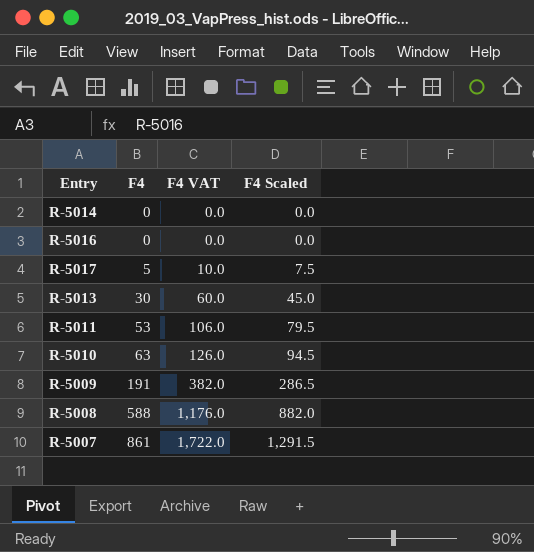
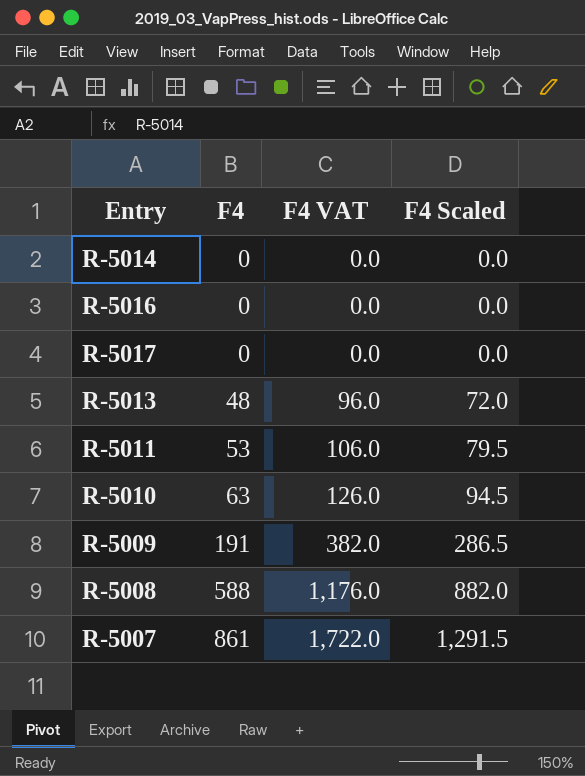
R-5017 | F4: 5 -> 0
R-5017 | F4 VAT: 10.0 -> 0.0
R-5017 | F4 Scaled: 7.5 -> 0.0
R-5013 | F4: 30 -> 48
R-5013 | F4 VAT: 60.0 -> 96.0
R-5013 | F4 Scaled: 45.0 -> 72.0

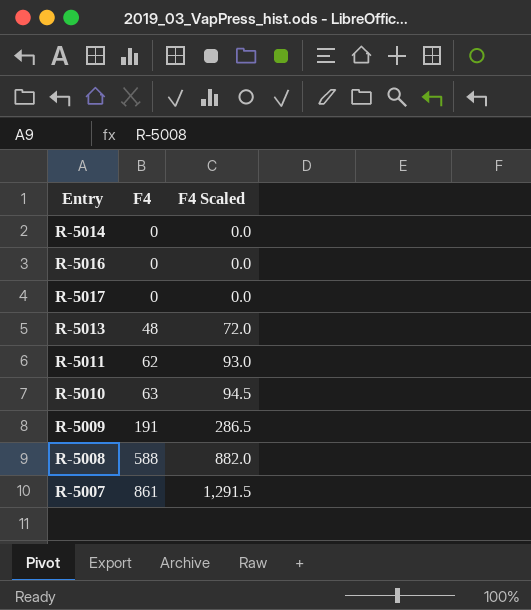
column F4 VAT | formula: [F4] * 2 -> none
R-5011 | F4: 53 -> 62
R-5011 | F4 Scaled: 79.5 -> 93.0

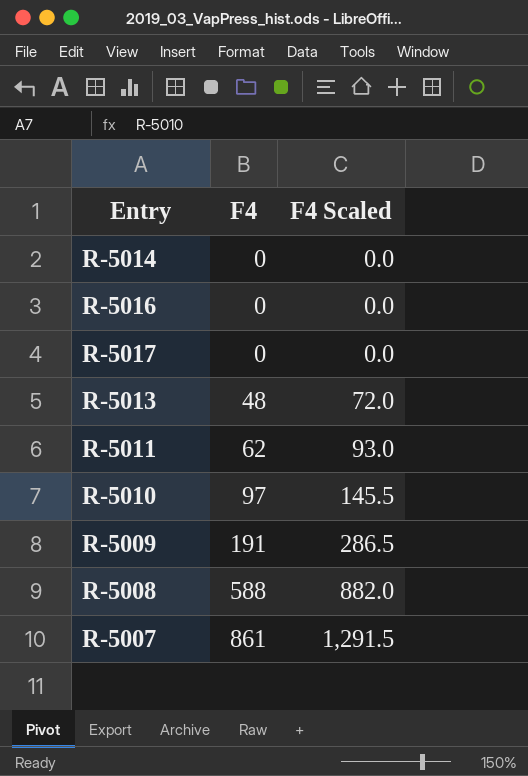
R-5010 | F4: 63 -> 97
R-5010 | F4 Scaled: 94.5 -> 145.5

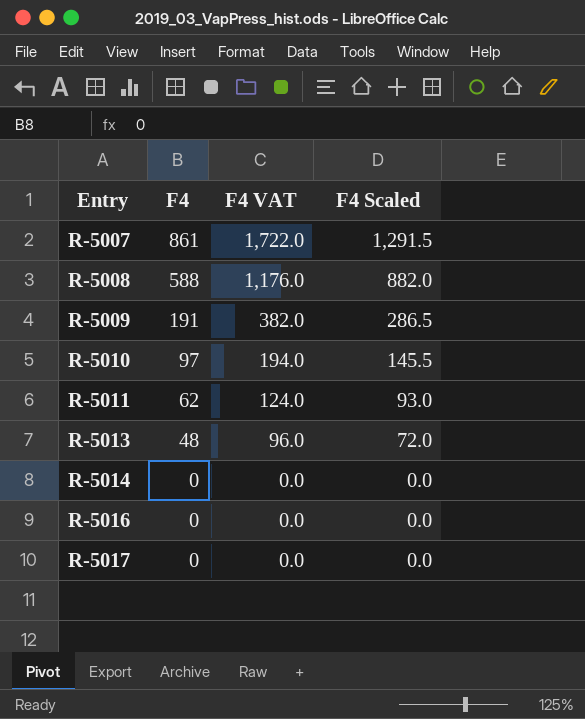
row order: F4 ascending -> Entry ascending
column F4 VAT | formula: none -> [F4] * 2

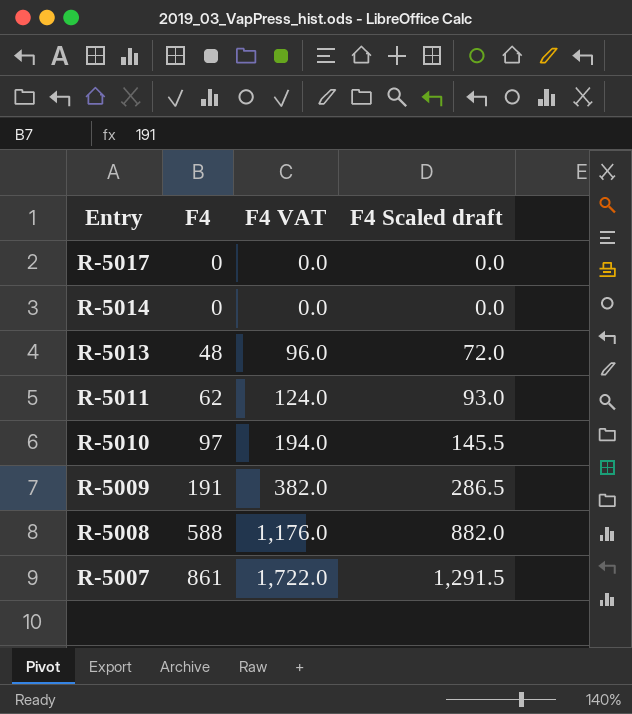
row order: Entry ascending -> Entry descending
column name: F4 Scaled -> F4 Scaled draft
row R-5016: 0 | 0.0 | 0.0 -> none

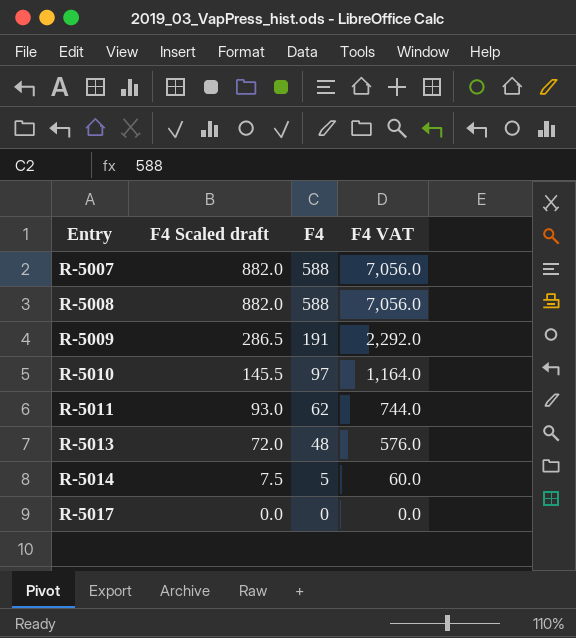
row order: Entry descending -> Entry ascending
column F4 Scaled draft | position: 4 -> 2
column F4 VAT | formula: [F4] * 2 -> [F4] * 12
R-5007 | F4 Scaled draft: 1,291.5 -> 882.0
R-5007 | F4: 861 -> 588
R-5014 | F4 Scaled draft: 0.0 -> 7.5
R-5014 | F4: 0 -> 5

